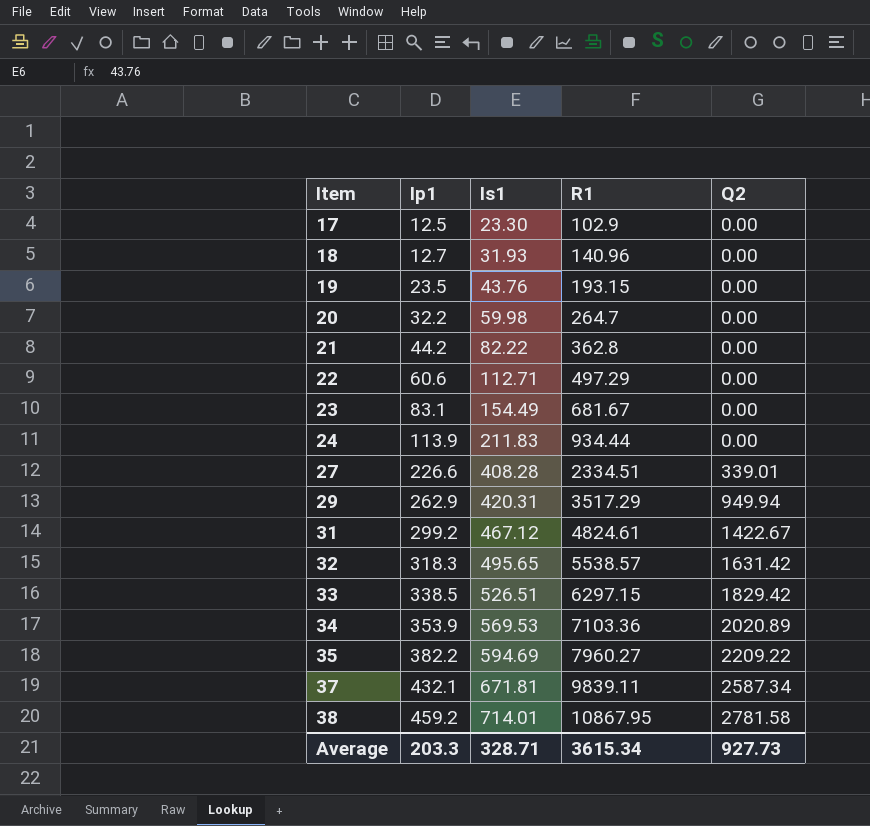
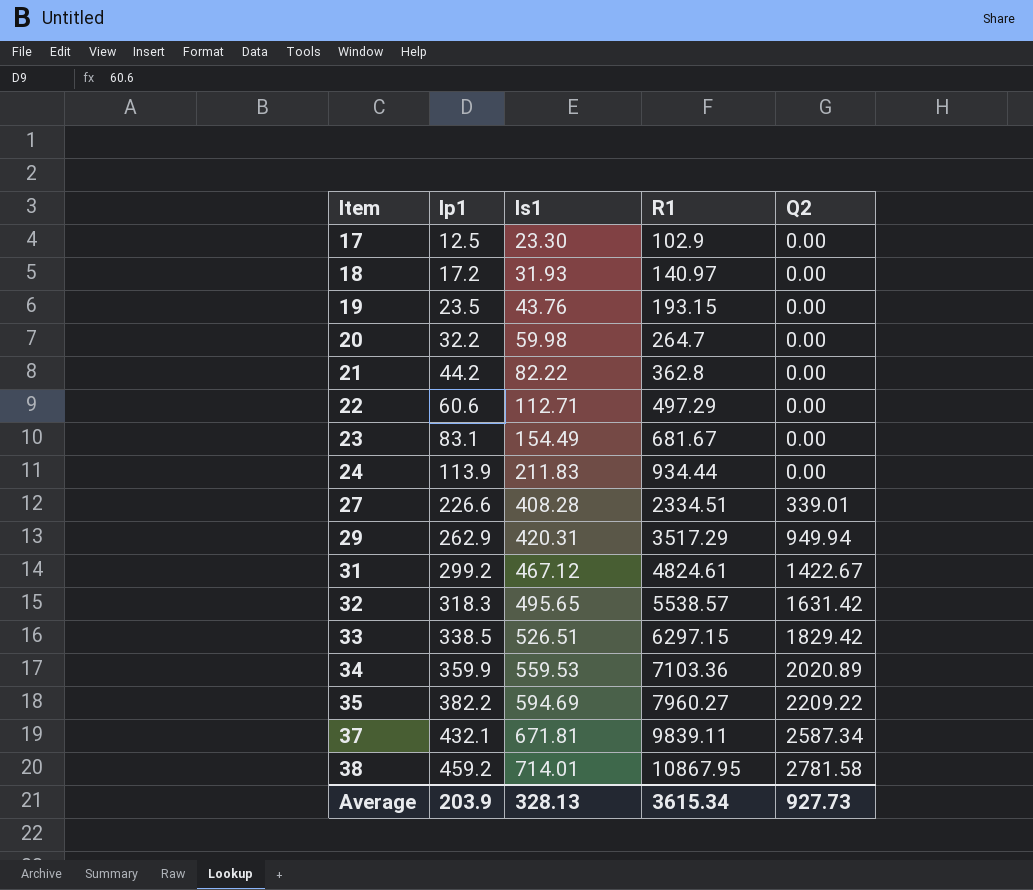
18 | Ip1: 12.7 -> 17.2
18 | R1: 140.96 -> 140.97
34 | Ip1: 353.9 -> 359.9
34 | Is1: 569.53 -> 559.53
Average | Ip1: 203.3 -> 203.9
Average | Is1: 328.71 -> 328.13

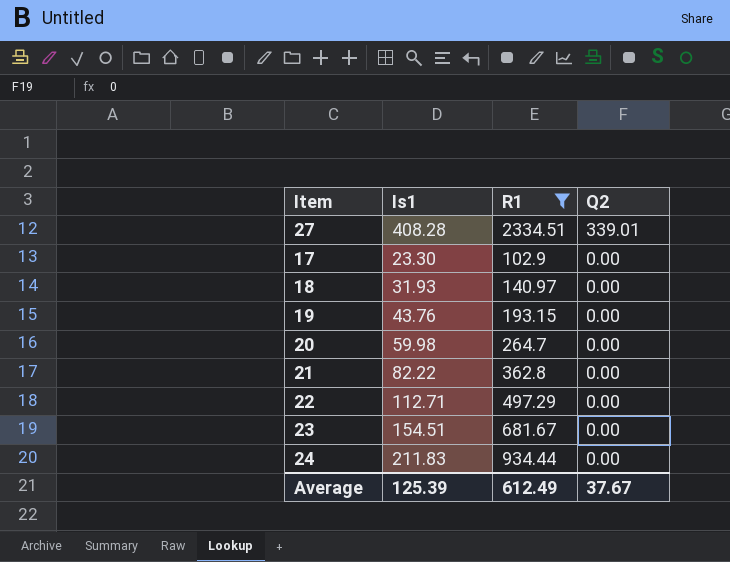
filter: none -> R1 <= 2334.51
row order: Item ascending -> Q2 descending
column Ip1 | position: 2 -> none
23 | Is1: 154.49 -> 154.51
Average | Is1: 328.13 -> 125.39
Average | R1: 3615.34 -> 612.49
Average | Q2: 927.73 -> 37.67

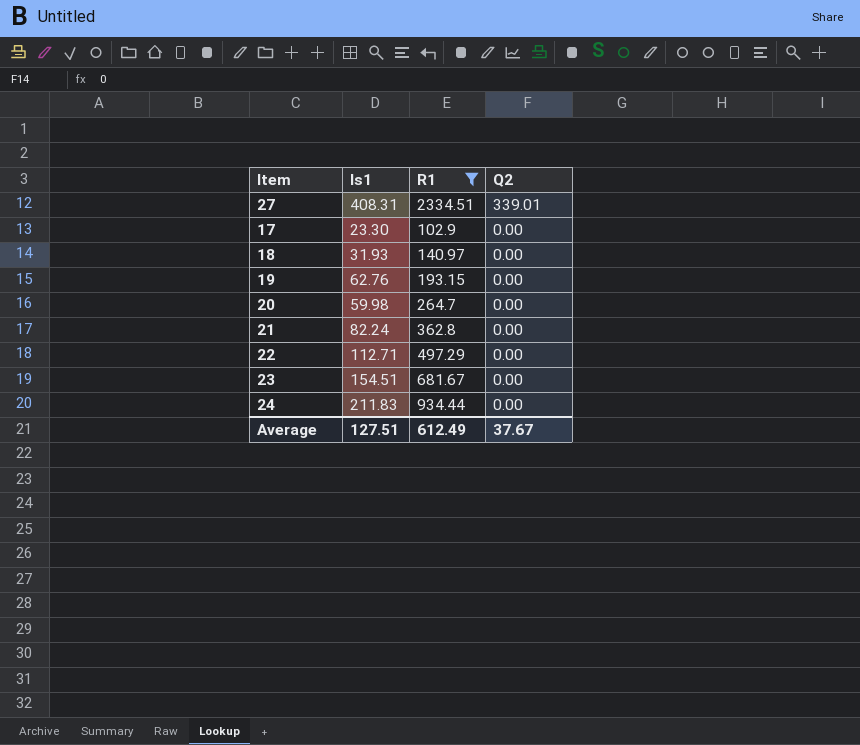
27 | Is1: 408.28 -> 408.31
19 | Is1: 43.76 -> 62.76
21 | Is1: 82.22 -> 82.24
Average | Is1: 125.39 -> 127.51

